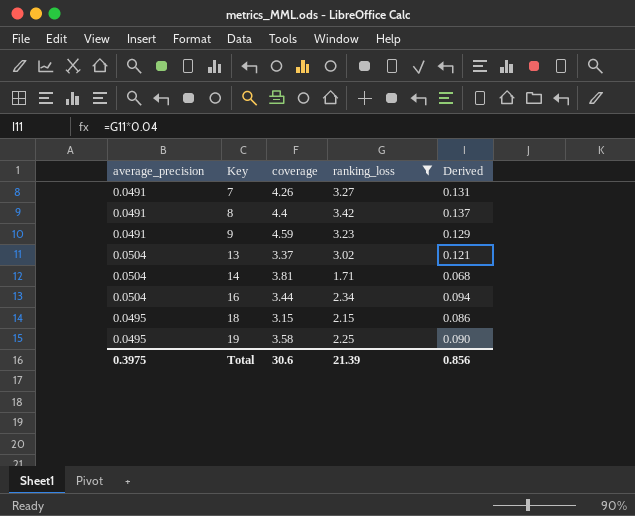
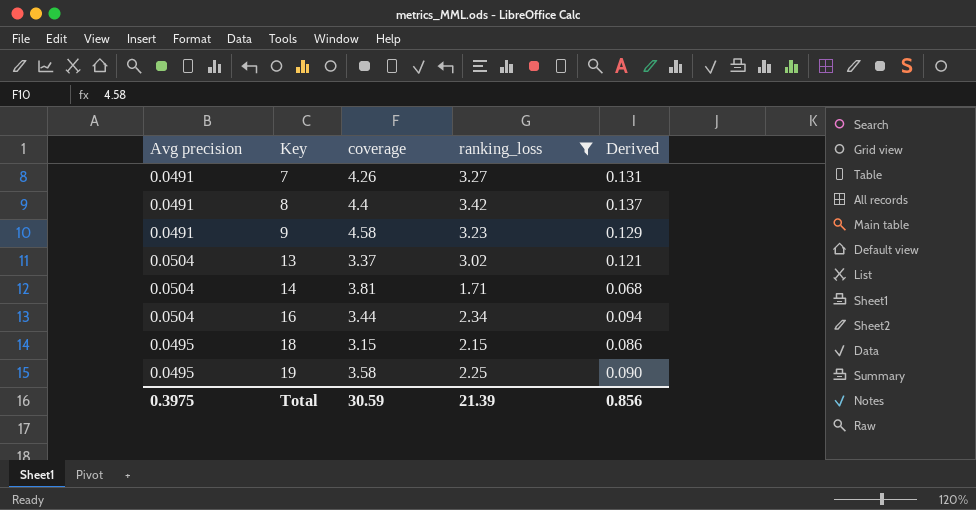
column name: average_precision -> Avg precision
9 | coverage: 4.59 -> 4.58
Total | coverage: 30.6 -> 30.59

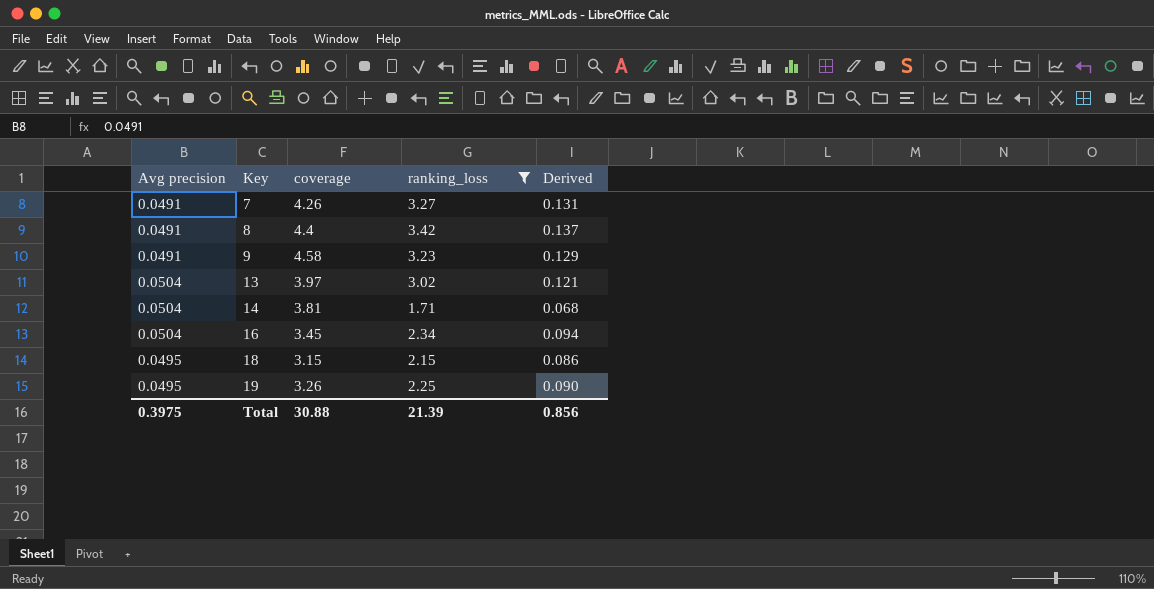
13 | coverage: 3.37 -> 3.97
16 | coverage: 3.44 -> 3.45
19 | coverage: 3.58 -> 3.26
Total | coverage: 30.59 -> 30.88

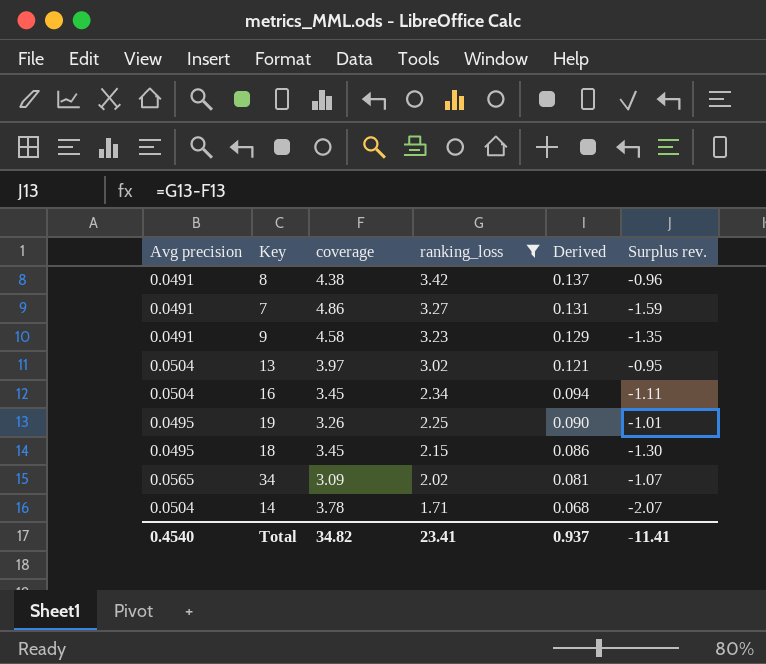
row order: Key ascending -> ranking_loss descending
column Surplus rev. | formula: none -> [ranking_loss] - [coverage]
8 | coverage: 4.4 -> 4.38
7 | coverage: 4.26 -> 4.86
18 | coverage: 3.15 -> 3.45
row 34: none -> 0.0565 | 3.09 | 2.02 | 0.081 | -1.07
14 | coverage: 3.81 -> 3.78
Total | Avg precision: 0.3975 -> 0.4540
Total | coverage: 30.88 -> 34.82
Total | ranking_loss: 21.39 -> 23.41
Total | Derived: 0.856 -> 0.937

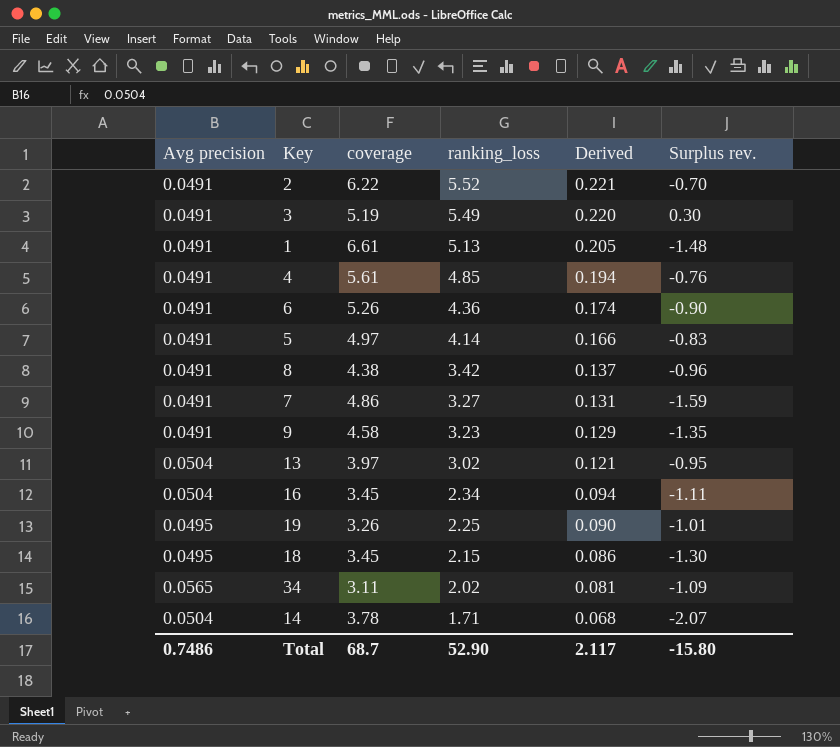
filter: ranking_loss <= 3.42 -> none
34 | coverage: 3.09 -> 3.11
34 | Surplus rev.: -1.07 -> -1.09
Total | Avg precision: 0.4540 -> 0.7486
Total | coverage: 34.82 -> 68.7
Total | ranking_loss: 23.41 -> 52.90
Total | Derived: 0.937 -> 2.117
Total | Surplus rev.: -11.41 -> -15.80

